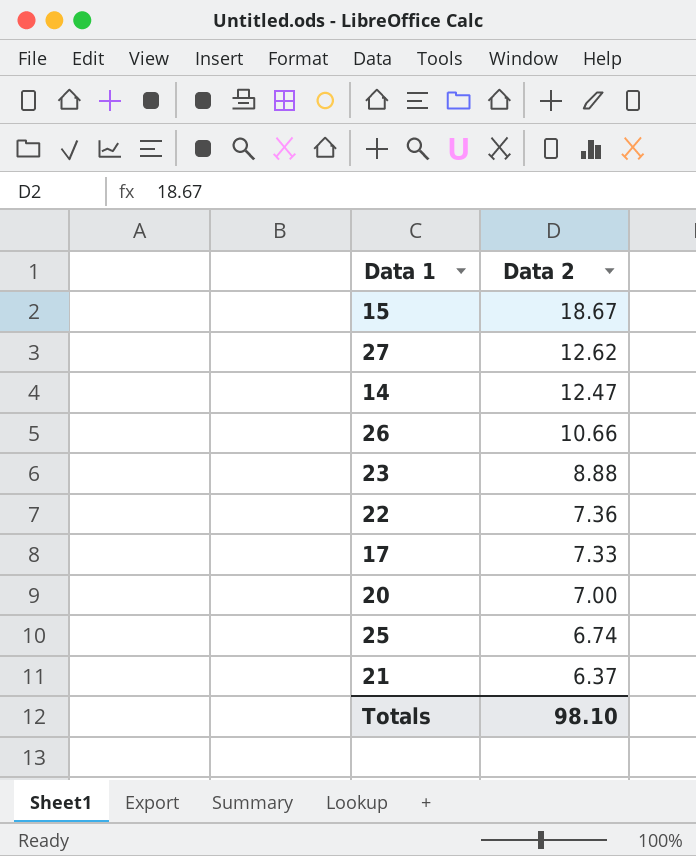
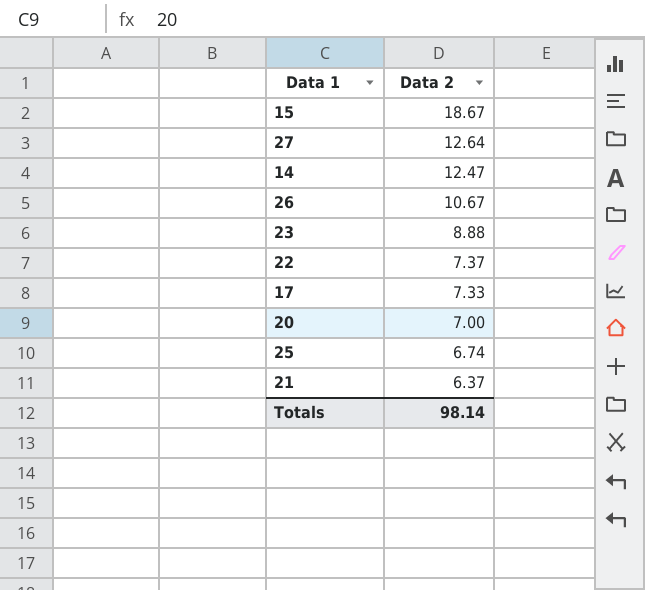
27 | Data 2: 12.62 -> 12.64
26 | Data 2: 10.66 -> 10.67
22 | Data 2: 7.36 -> 7.37
Totals | Data 2: 98.10 -> 98.14

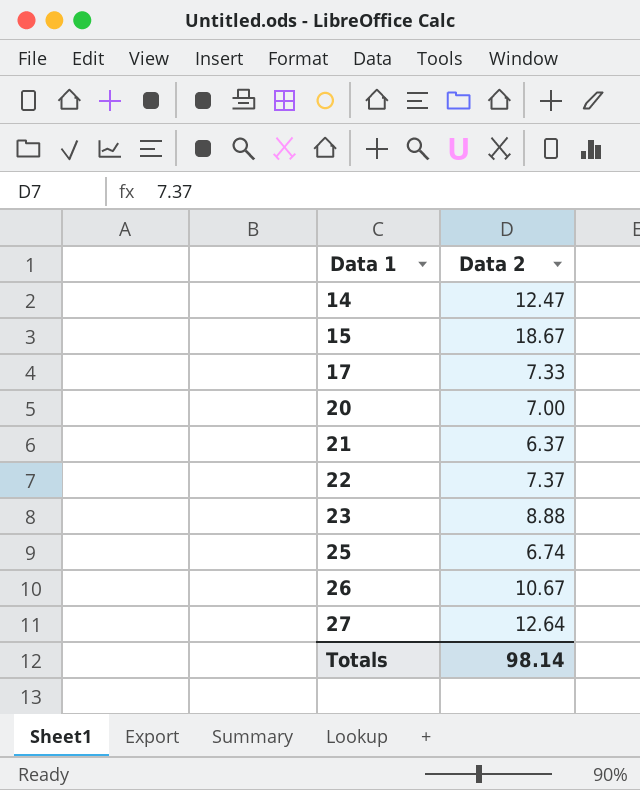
row order: Data 2 descending -> Data 1 ascending

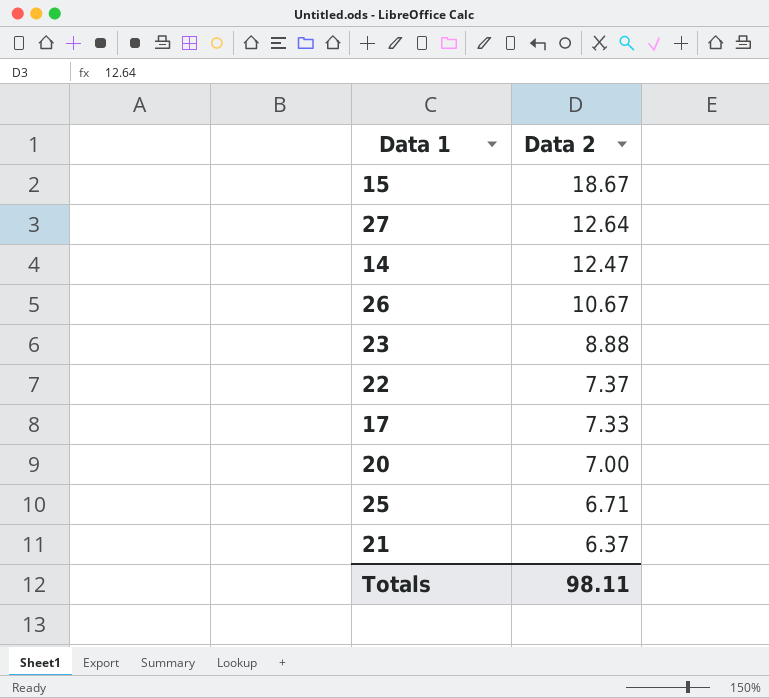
row order: Data 1 ascending -> Data 2 descending
25 | Data 2: 6.74 -> 6.71
Totals | Data 2: 98.14 -> 98.11

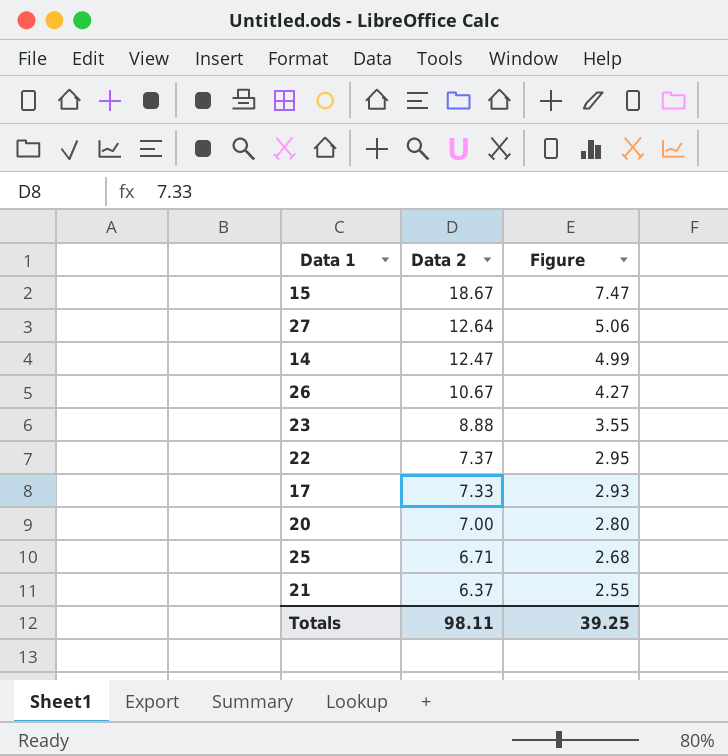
column Figure | formula: none -> [Data 2] * 0.4

